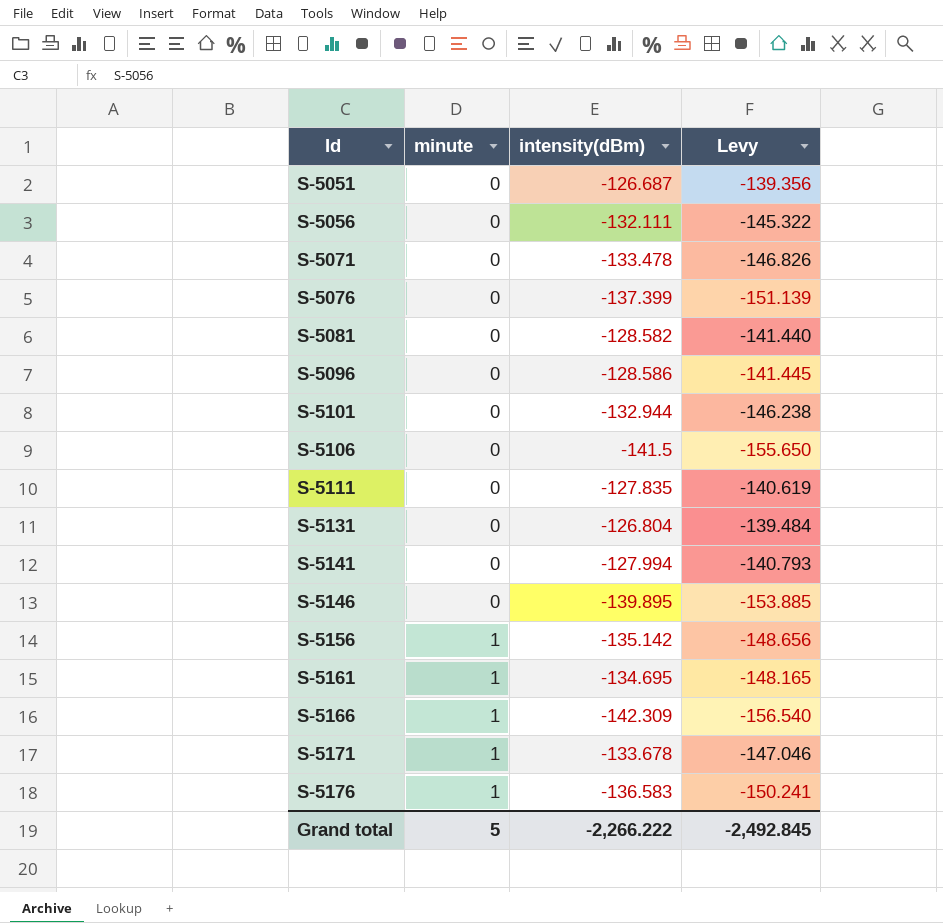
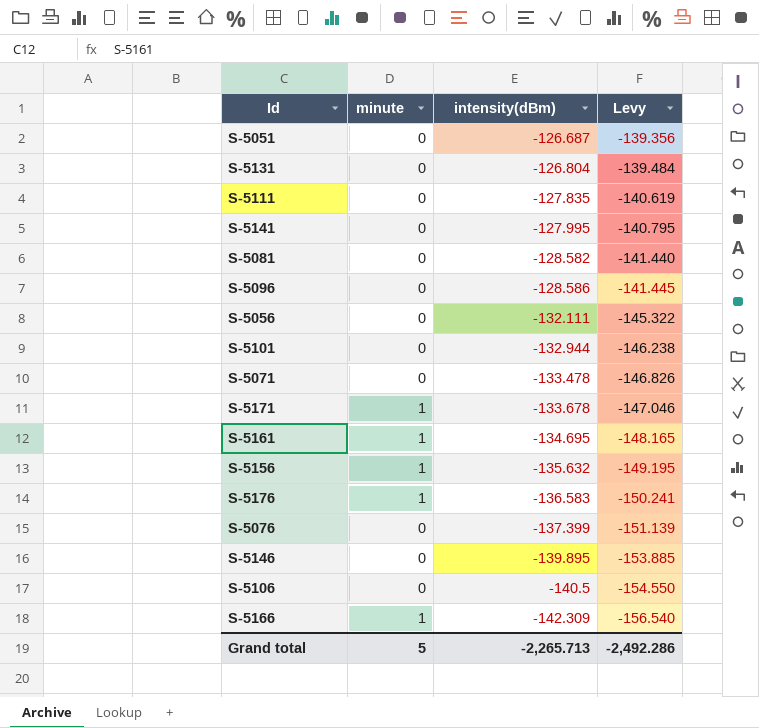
row order: Id ascending -> intensity(dBm) descending
S-5141 | intensity(dBm): -127.994 -> -127.995
S-5141 | Levy: -140.793 -> -140.795
S-5156 | intensity(dBm): -135.142 -> -135.632
S-5156 | Levy: -148.656 -> -149.195
S-5106 | intensity(dBm): -141.5 -> -140.5
S-5106 | Levy: -155.650 -> -154.550
Grand total | intensity(dBm): -2,266.222 -> -2,265.713
Grand total | Levy: -2,492.845 -> -2,492.286

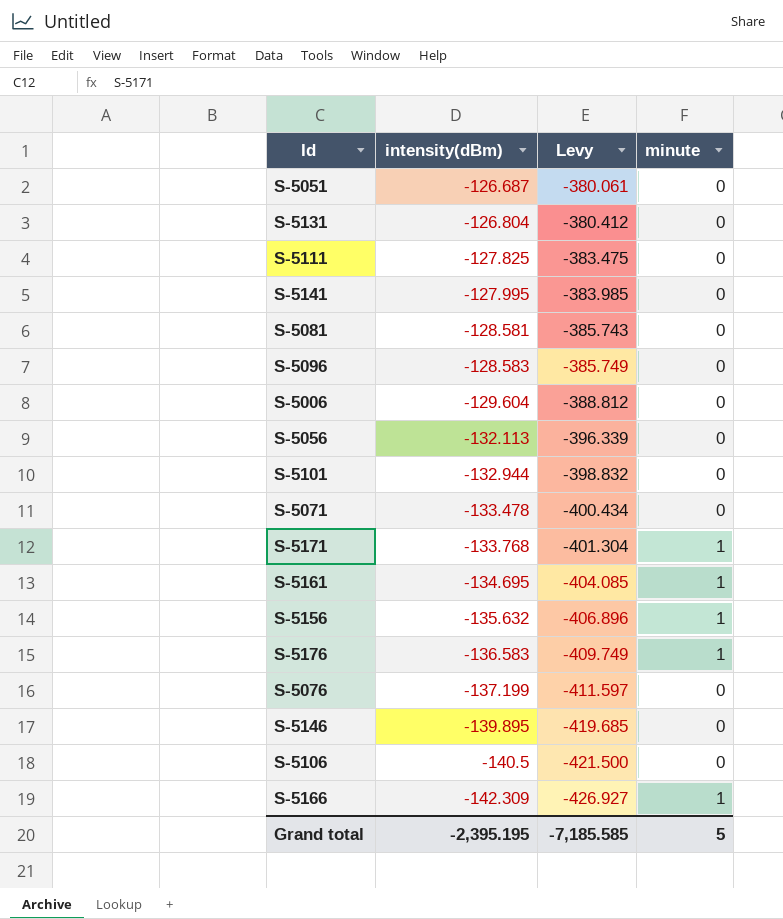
column Levy | formula: [intensity(dBm)] * 1.1 -> [intensity(dBm)] * 3
column minute | position: 2 -> 4
S-5111 | intensity(dBm): -127.835 -> -127.825
S-5081 | intensity(dBm): -128.582 -> -128.581
S-5096 | intensity(dBm): -128.586 -> -128.583
row S-5006: none -> -129.604 | -388.812 | 0
S-5056 | intensity(dBm): -132.111 -> -132.113
S-5171 | intensity(dBm): -133.678 -> -133.768
S-5076 | intensity(dBm): -137.399 -> -137.199
Grand total | intensity(dBm): -2,265.713 -> -2,395.195
Grand total | Levy: -2,492.286 -> -7,185.585

